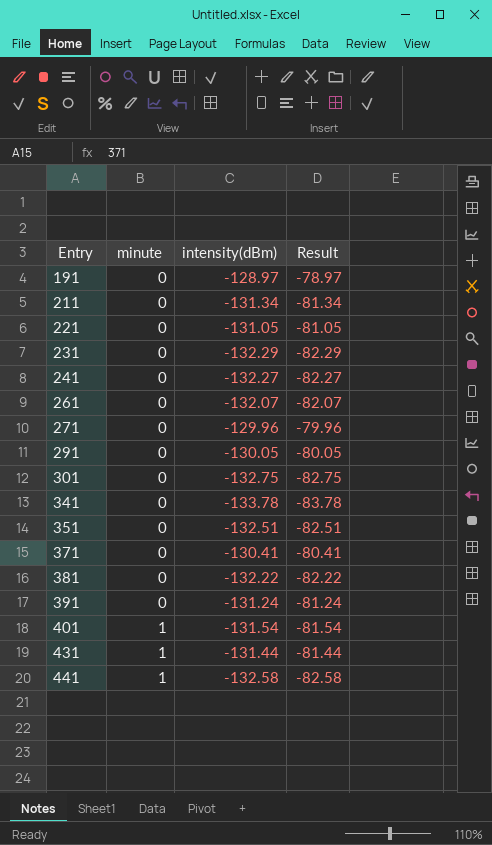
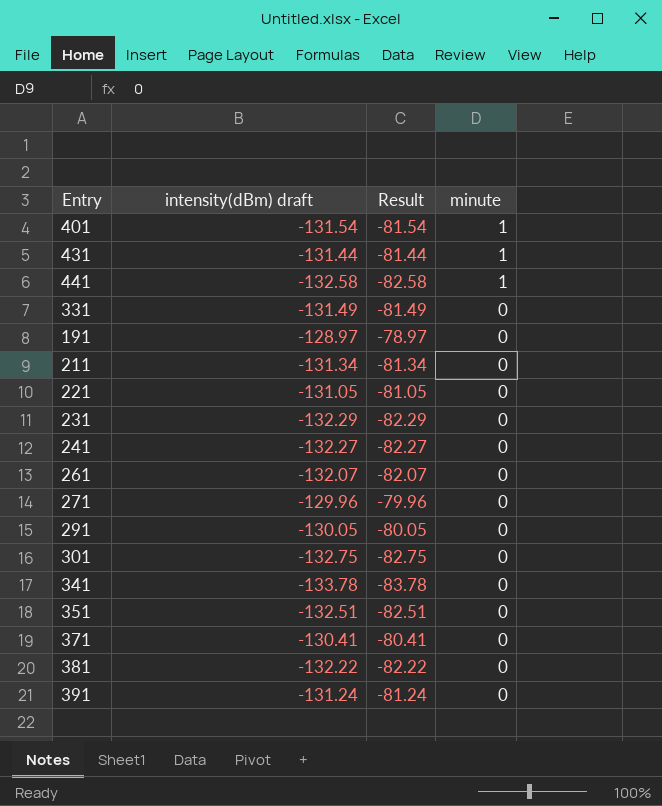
row order: Entry ascending -> minute descending
column name: intensity(dBm) -> intensity(dBm) draft
column minute | position: 2 -> 4
row 331: none -> -131.49 | -81.49 | 0

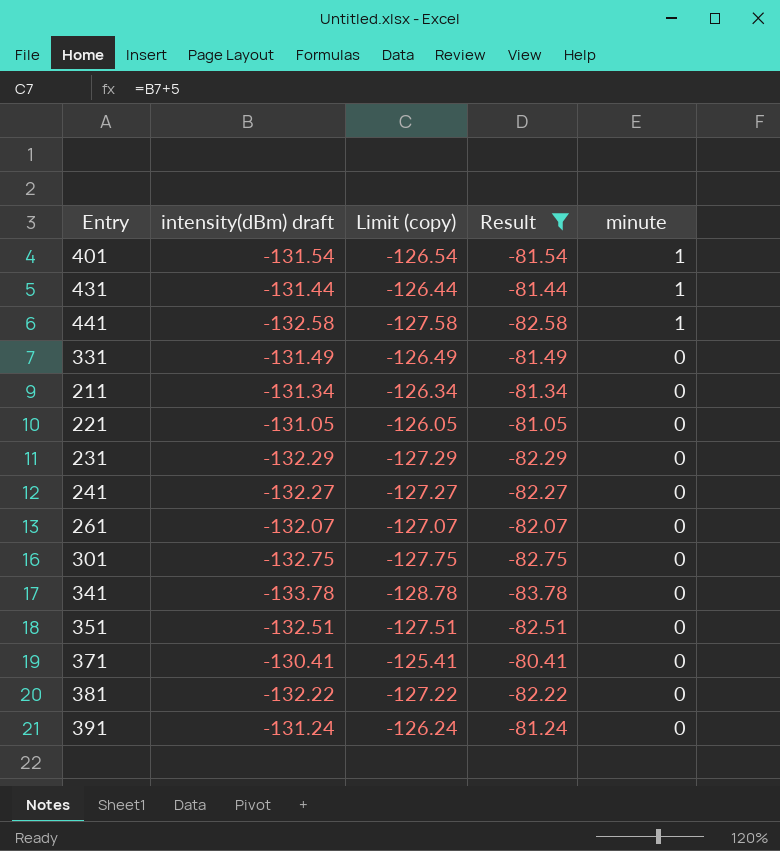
filter: none -> Result <= -80.41
column Limit (copy) | formula: none -> [intensity(dBm) draft] + 5

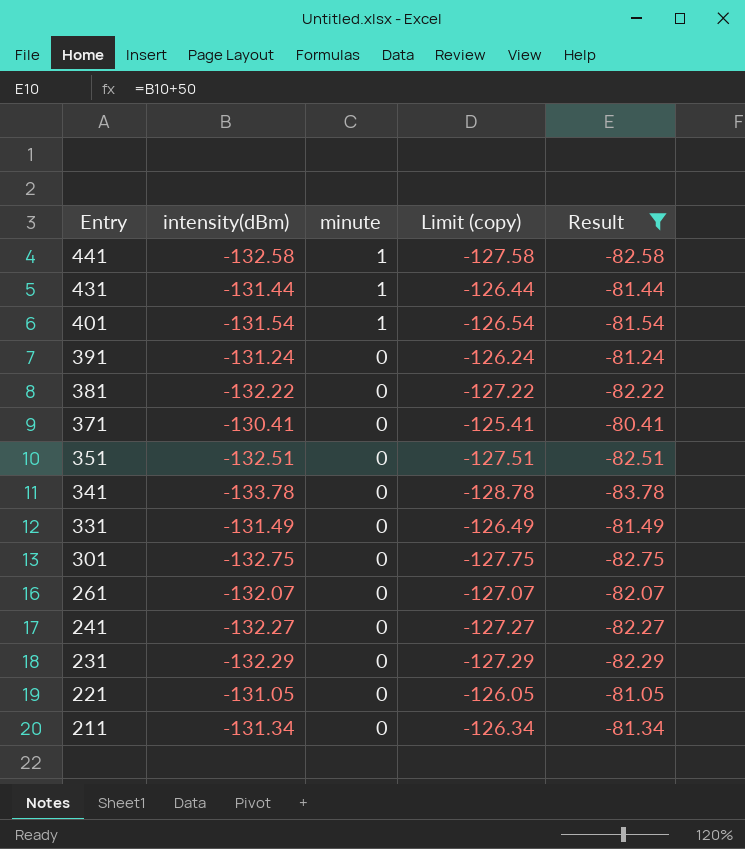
row order: minute descending -> Entry descending
column name: intensity(dBm) draft -> intensity(dBm)
column minute | position: 5 -> 3

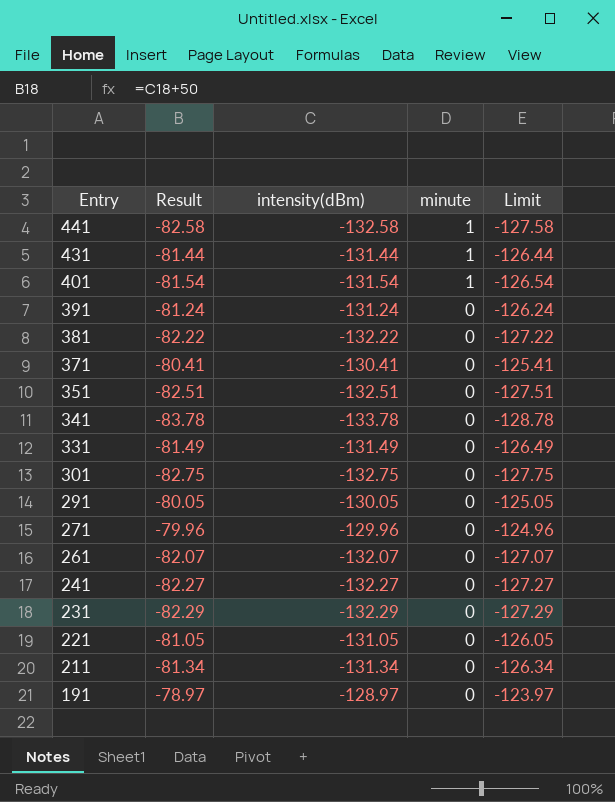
filter: Result <= -80.41 -> none
column Result | position: 5 -> 2
column name: Limit (copy) -> Limit

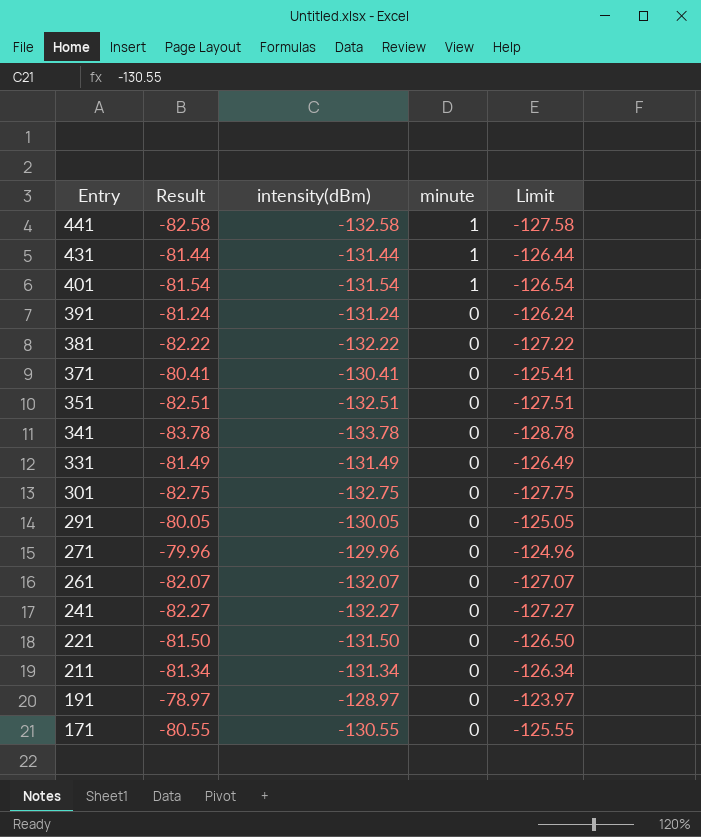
row 231: -82.29 | -132.29 | 0 | -127.29 -> none
221 | Result: -81.05 -> -81.50
221 | intensity(dBm): -131.05 -> -131.50
221 | Limit: -126.05 -> -126.50
row 171: none -> -80.55 | -130.55 | 0 | -125.55

